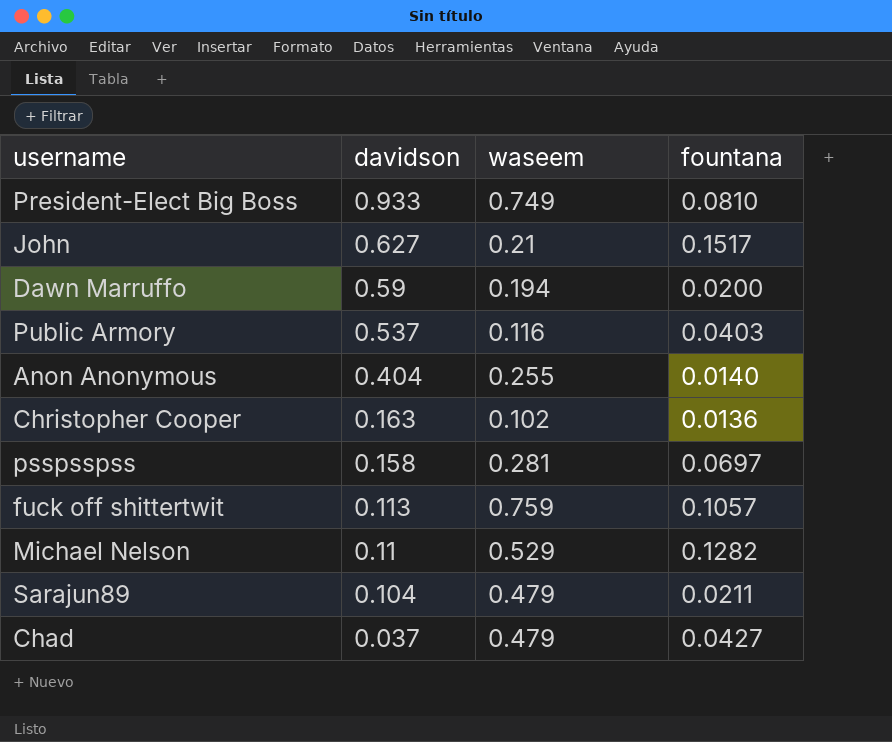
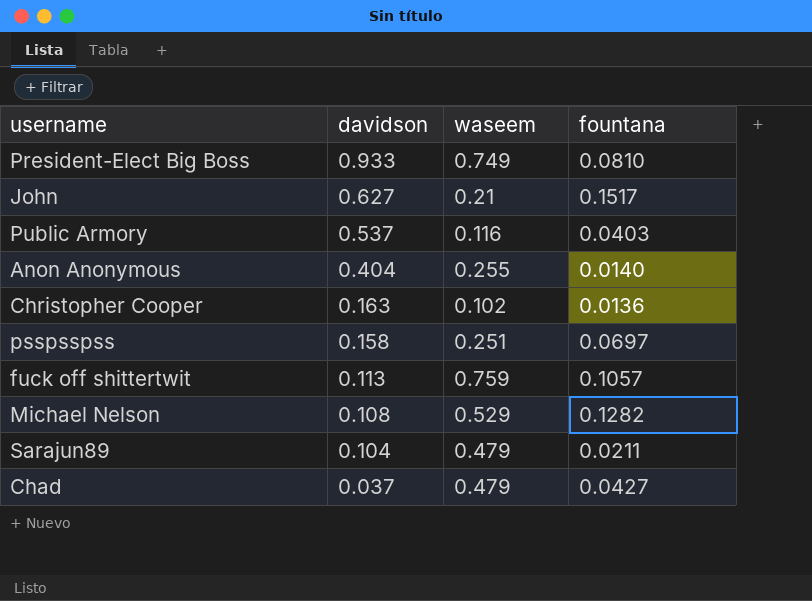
row Dawn Marruffo: 0.59 | 0.194 | 0.0200 -> none
psspsspss | waseem: 0.281 -> 0.251
Michael Nelson | davidson: 0.11 -> 0.108

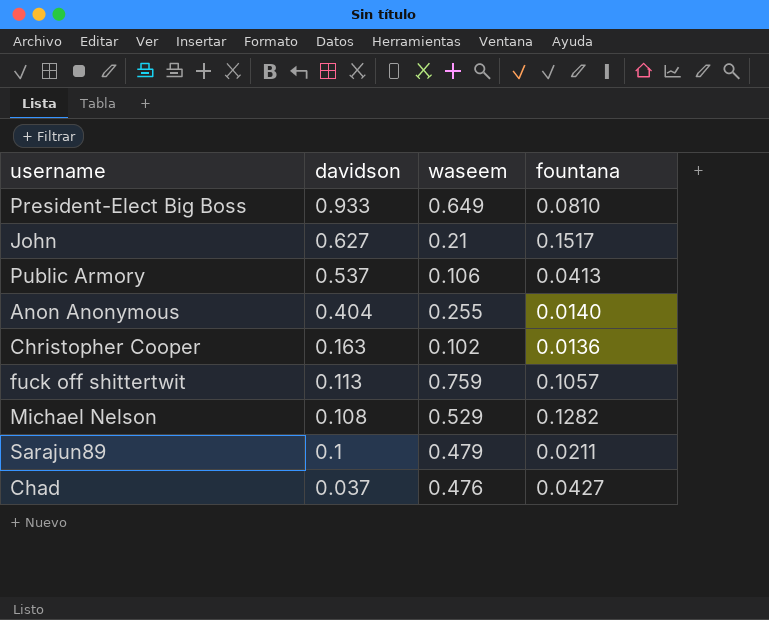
row psspsspss: 0.158 | 0.251 | 0.0697 -> none
President-Elect Big Boss | waseem: 0.749 -> 0.649
Public Armory | waseem: 0.116 -> 0.106
Public Armory | fountana: 0.0403 -> 0.0413
Sarajun89 | davidson: 0.104 -> 0.1
Chad | waseem: 0.479 -> 0.476

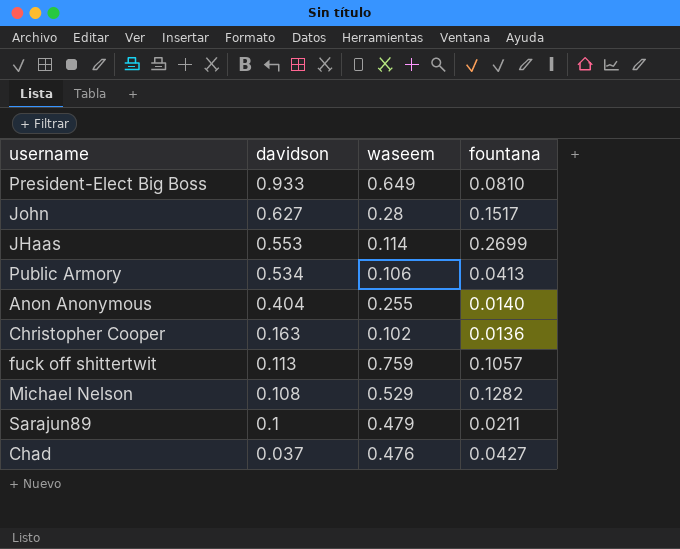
John | waseem: 0.21 -> 0.28
row JHaas: none -> 0.553 | 0.114 | 0.2699
Public Armory | davidson: 0.537 -> 0.534

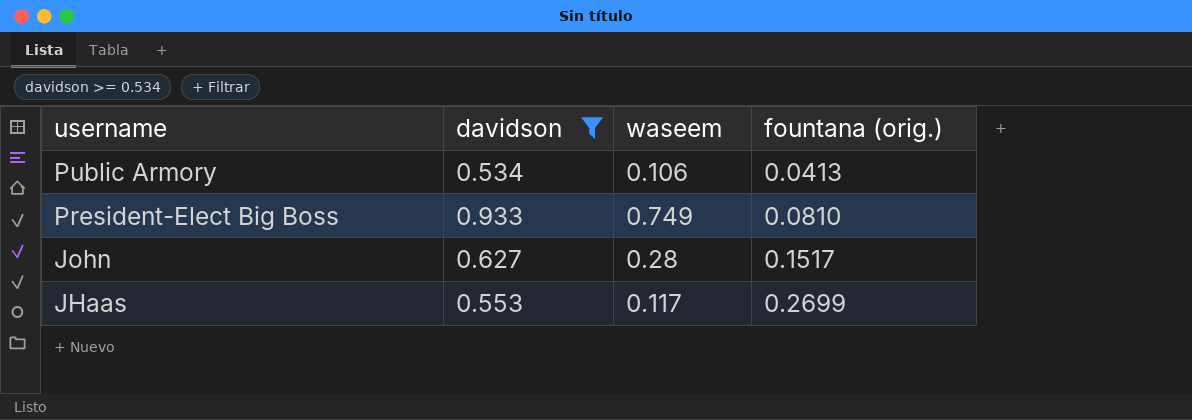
filter: none -> davidson >= 0.534
row order: davidson descending -> username descending
column name: fountana -> fountana (orig.)
President-Elect Big Boss | waseem: 0.649 -> 0.749
JHaas | waseem: 0.114 -> 0.117

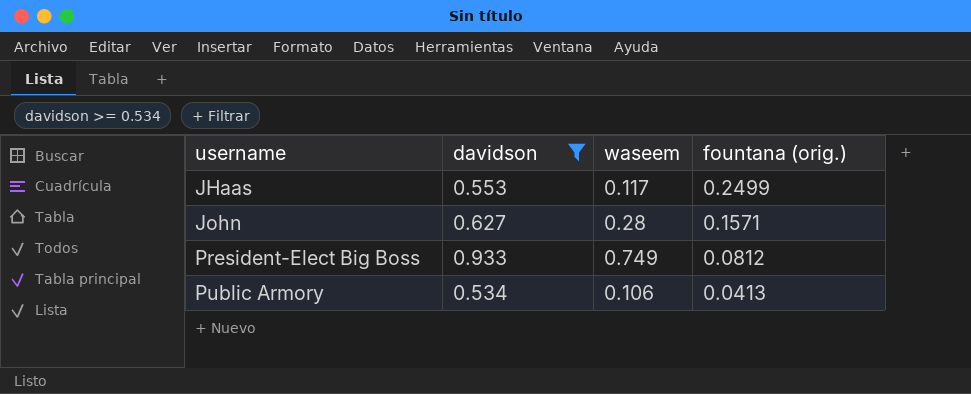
row order: username descending -> username ascending
JHaas | fountana (orig.): 0.2699 -> 0.2499
John | fountana (orig.): 0.1517 -> 0.1571
President-Elect Big Boss | fountana (orig.): 0.0810 -> 0.0812

